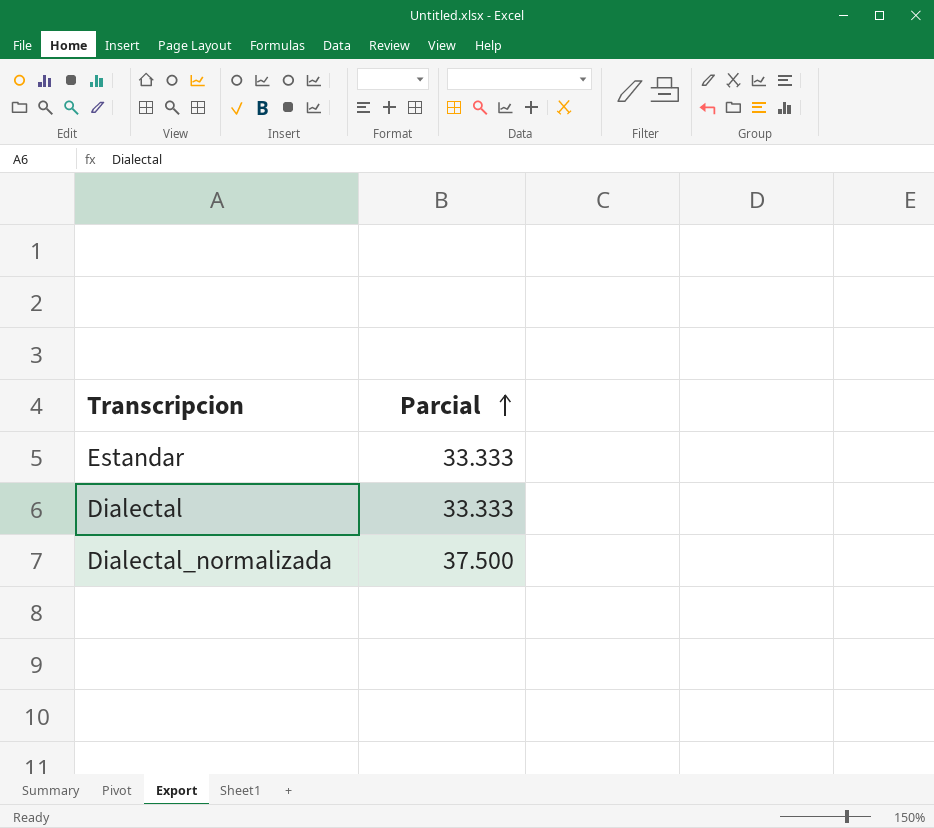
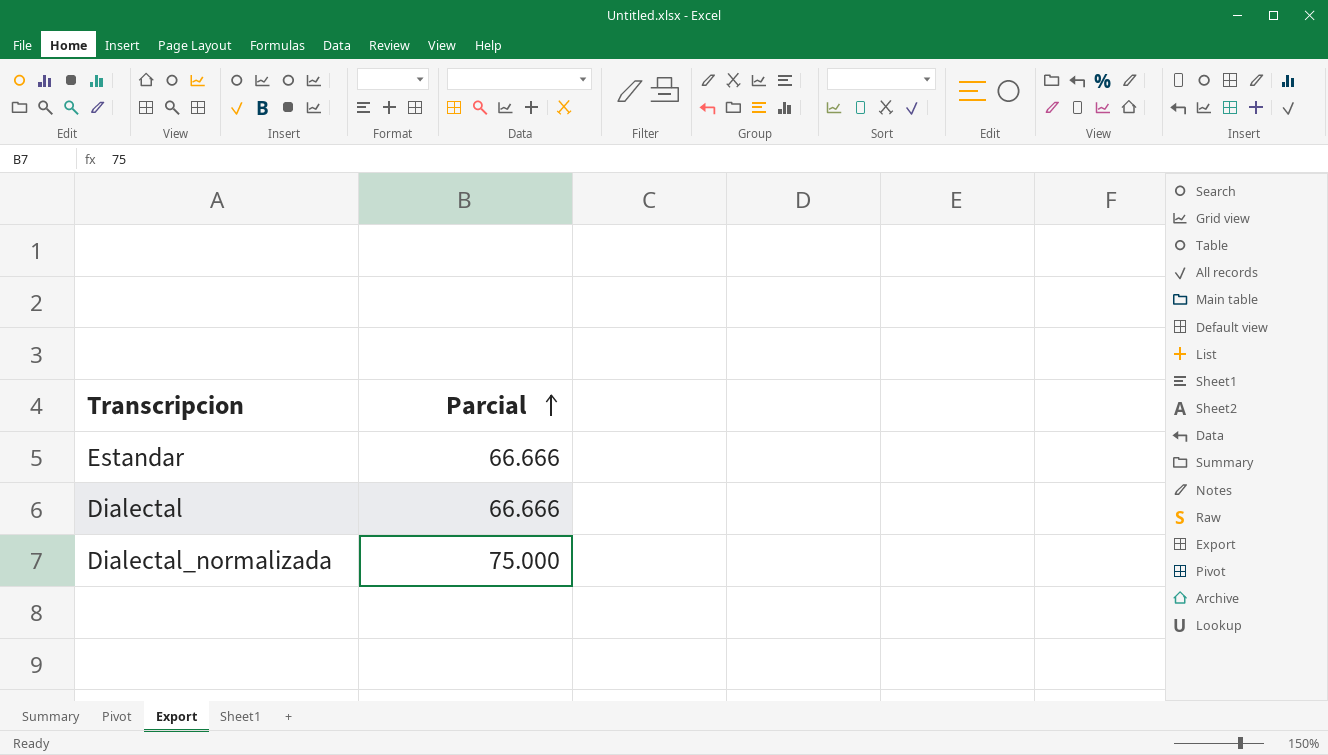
Estandar | Parcial: 33.333 -> 66.666
Dialectal | Parcial: 33.333 -> 66.666
Dialectal_normalizada | Parcial: 37.500 -> 75.000

